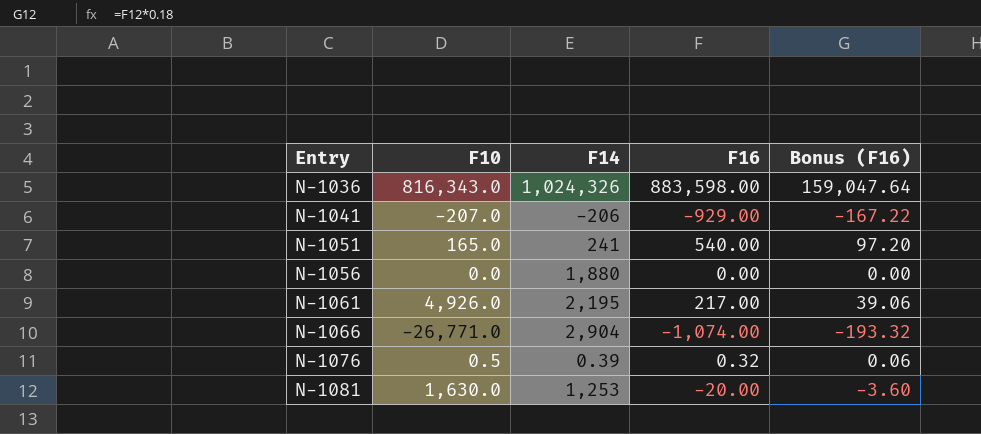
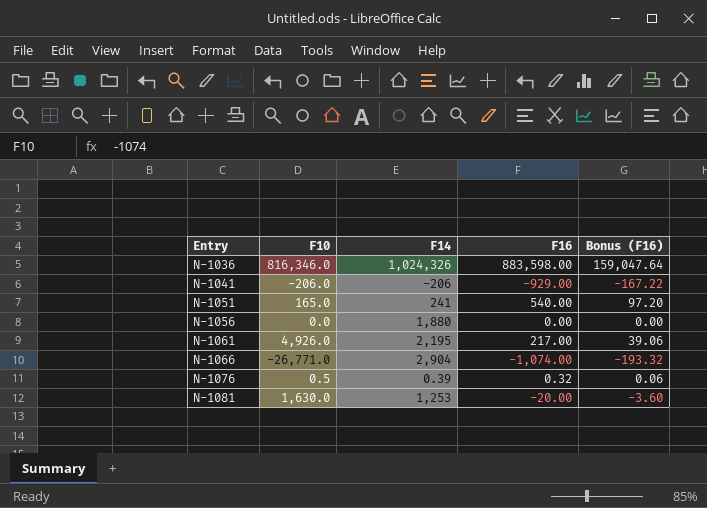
N-1036 | F10: 816,343.0 -> 816,346.0
N-1041 | F10: -207.0 -> -206.0

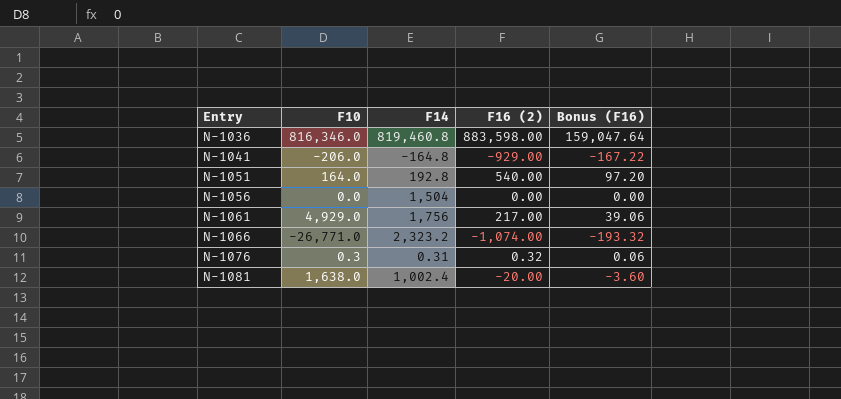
column name: F16 -> F16 (2)
N-1036 | F14: 1,024,326 -> 819,460.8
N-1041 | F14: -206 -> -164.8
N-1051 | F10: 165.0 -> 164.0
N-1051 | F14: 241 -> 192.8
N-1056 | F14: 1,880 -> 1,504
N-1061 | F10: 4,926.0 -> 4,929.0
N-1061 | F14: 2,195 -> 1,756
N-1066 | F14: 2,904 -> 2,323.2
N-1076 | F10: 0.5 -> 0.3
N-1076 | F14: 0.39 -> 0.31
N-1081 | F10: 1,630.0 -> 1,638.0
N-1081 | F14: 1,253 -> 1,002.4

